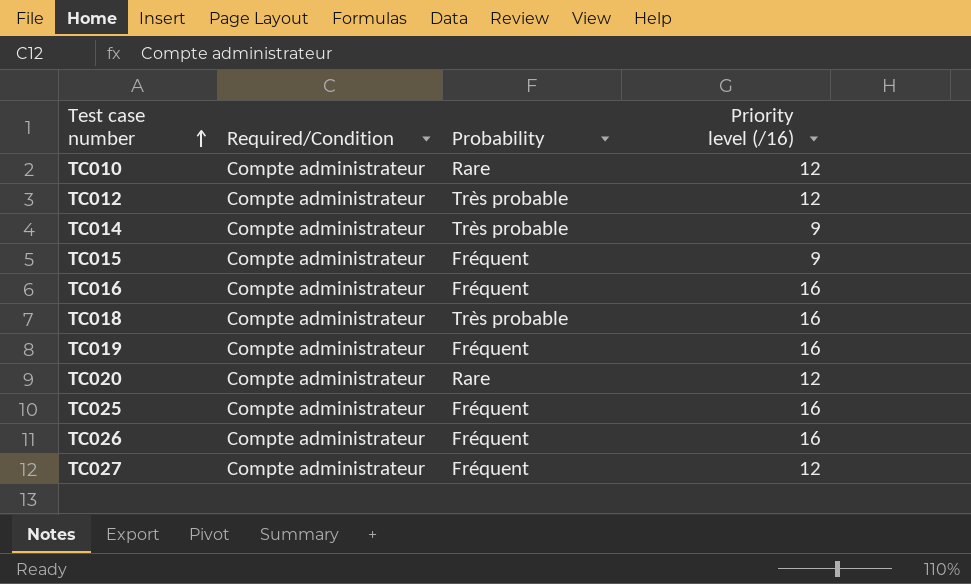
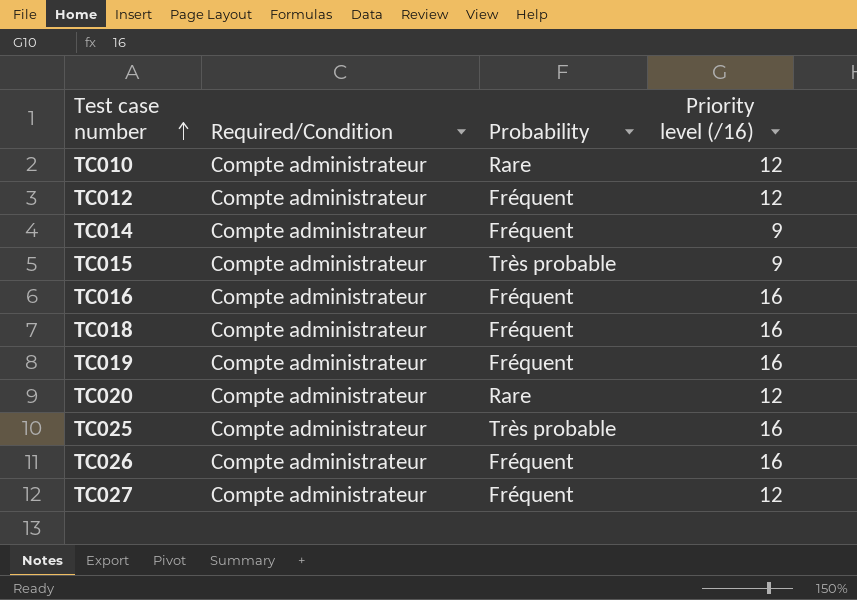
TC012 | Probability: Très probable -> Fréquent
TC014 | Probability: Très probable -> Fréquent
TC015 | Probability: Fréquent -> Très probable
TC018 | Probability: Très probable -> Fréquent
TC025 | Probability: Fréquent -> Très probable

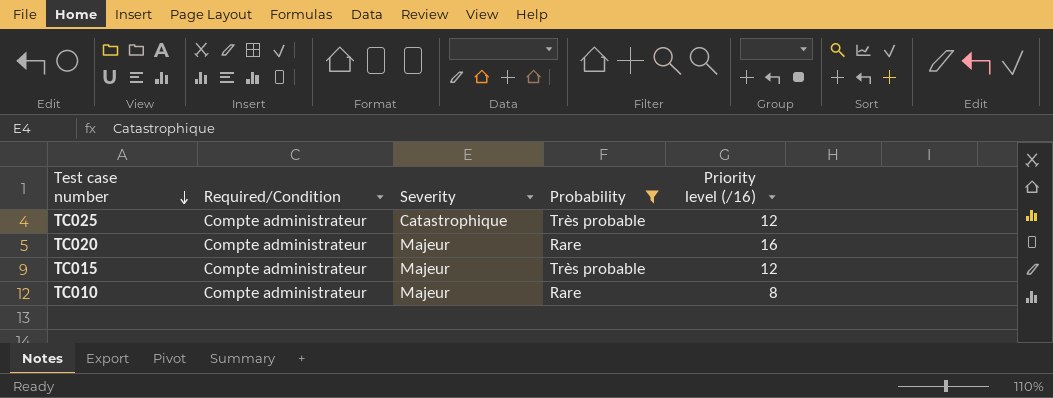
filter: none -> Probability != Fréquent
row order: Test case number ascending -> Test case number descending
column Severity | position: none -> 3
TC025 | Priority level (/16): 16 -> 12
TC020 | Priority level (/16): 12 -> 16
TC015 | Priority level (/16): 9 -> 12
TC010 | Priority level (/16): 12 -> 8

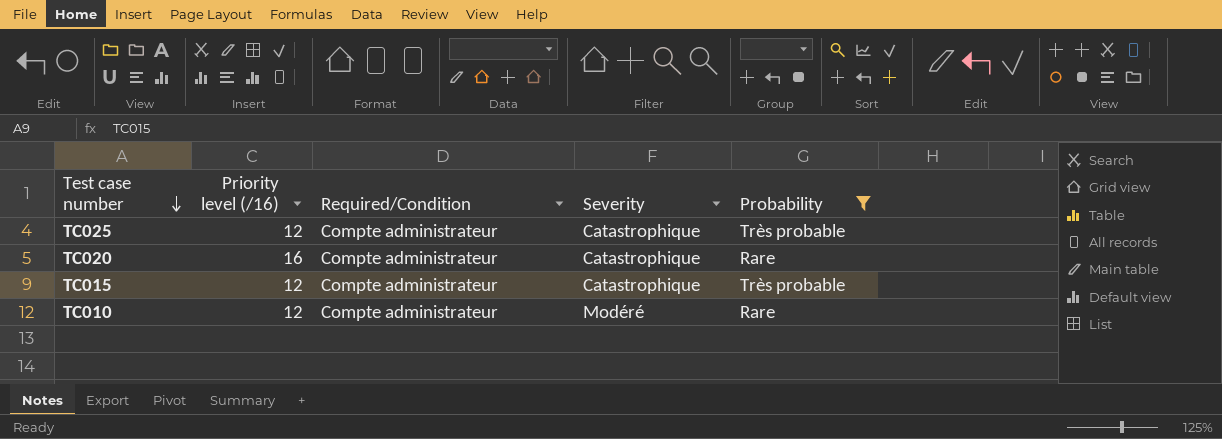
column Priority level (/16) | position: 5 -> 2
TC020 | Severity: Majeur -> Catastrophique
TC015 | Severity: Majeur -> Catastrophique
TC010 | Priority level (/16): 8 -> 12
TC010 | Severity: Majeur -> Modéré

